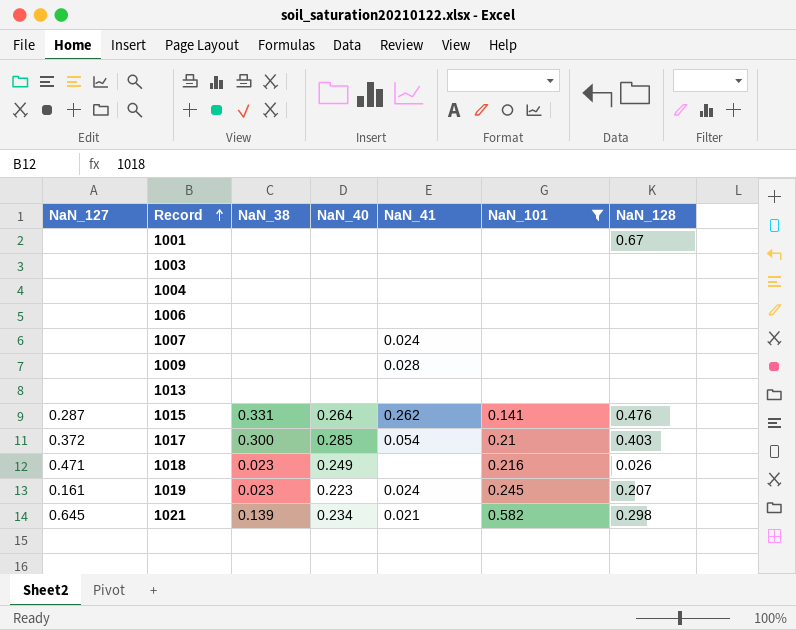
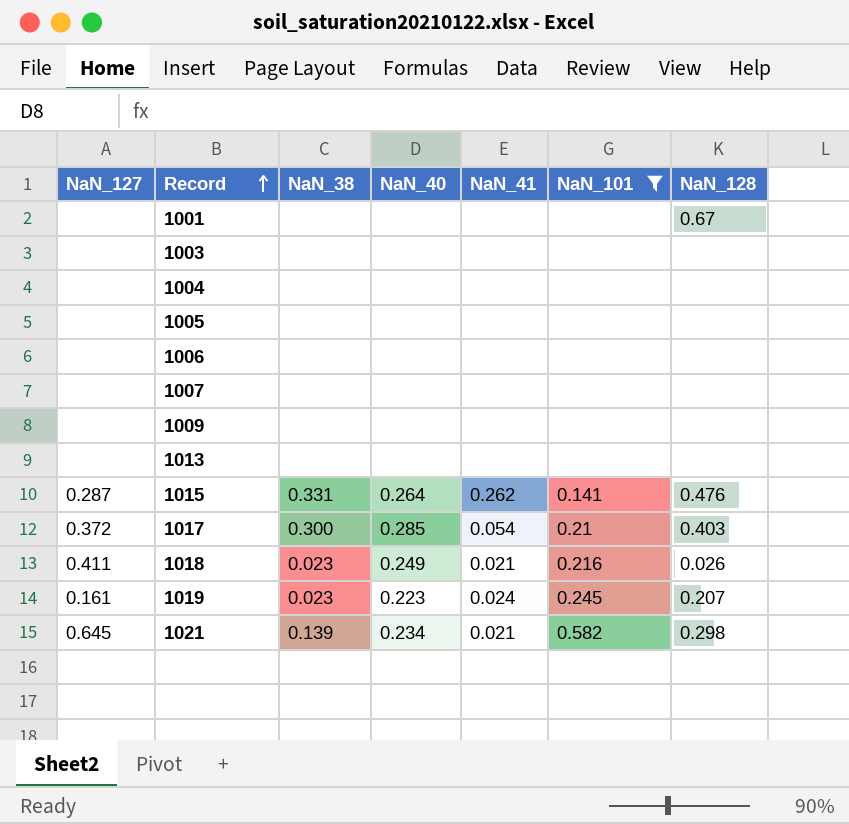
row 1005: none -> none | none | none | none | none | none
1007 | NaN_41: 0.024 -> none
1009 | NaN_41: 0.028 -> none
1018 | NaN_127: 0.471 -> 0.411
1018 | NaN_41: none -> 0.021

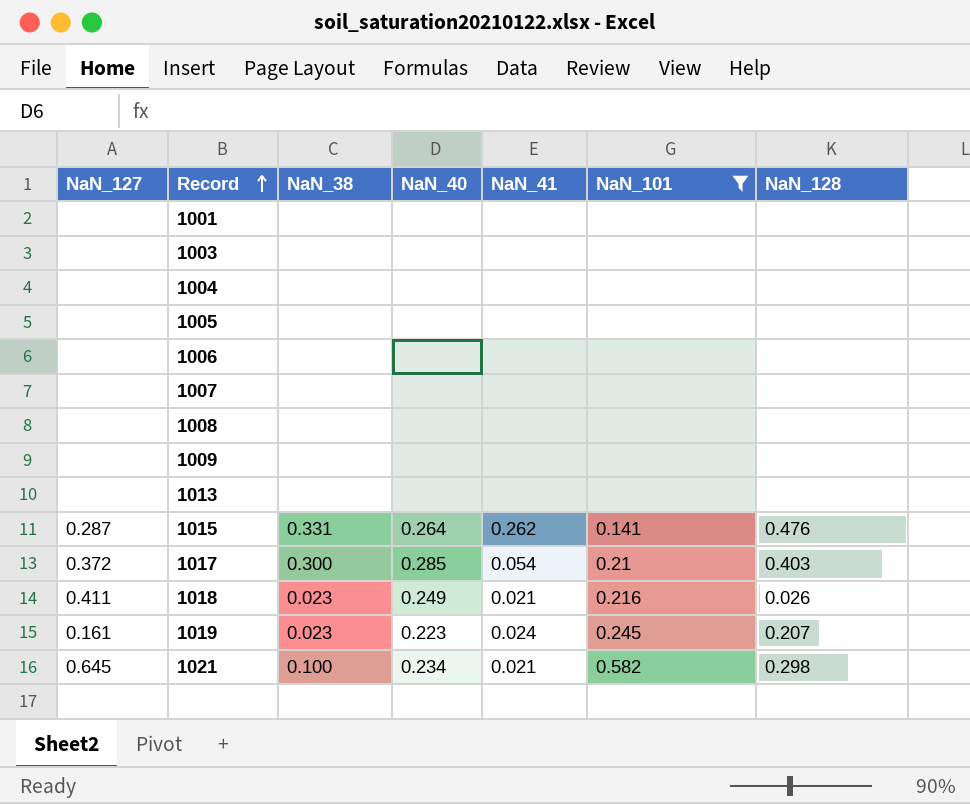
1001 | NaN_128: 0.67 -> none
row 1008: none -> none | none | none | none | none | none
1021 | NaN_38: 0.139 -> 0.100

